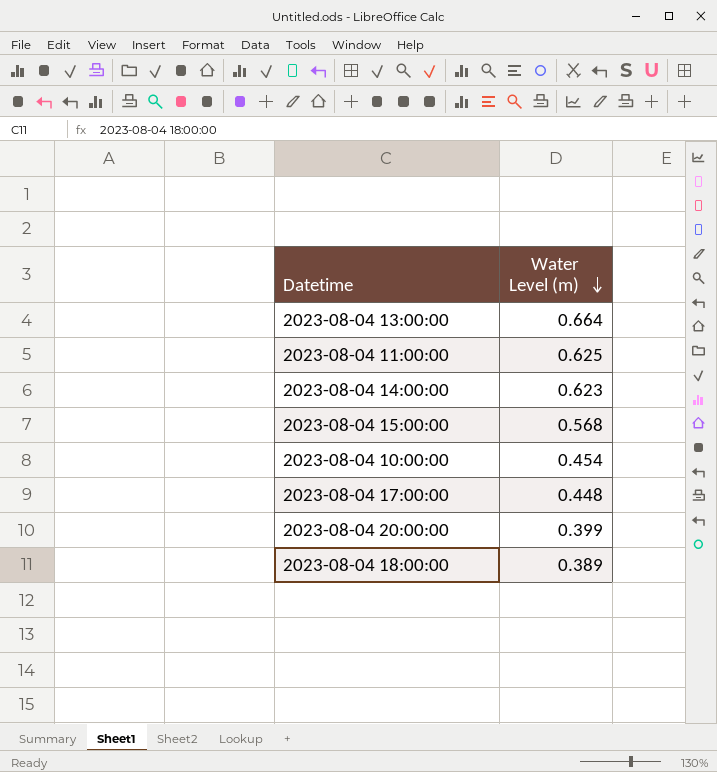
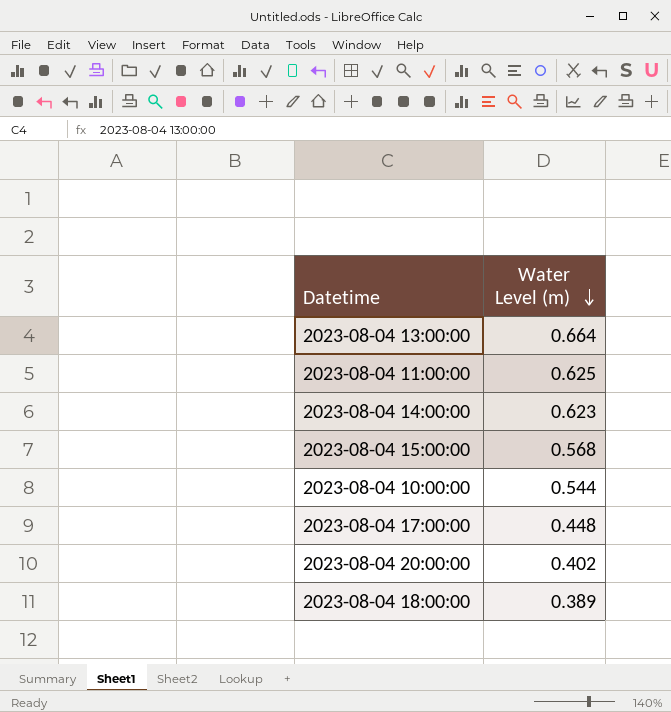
2023-08-04 10:00:00 | Water Level (m): 0.454 -> 0.544
2023-08-04 20:00:00 | Water Level (m): 0.399 -> 0.402

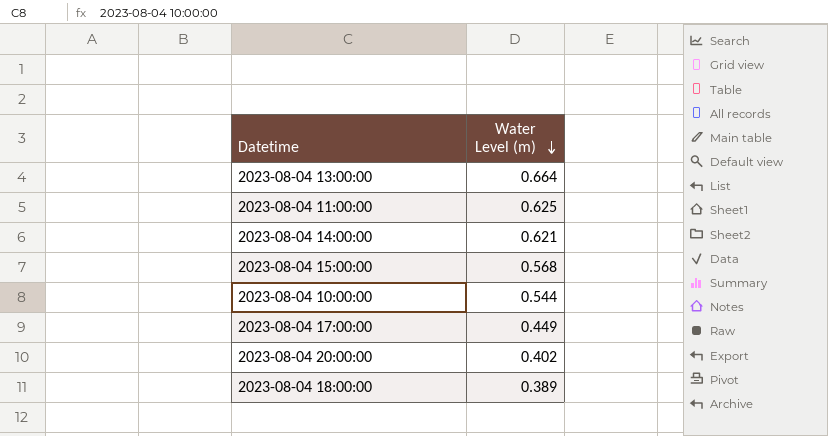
2023-08-04 14:00:00 | Water Level (m): 0.623 -> 0.621
2023-08-04 17:00:00 | Water Level (m): 0.448 -> 0.449

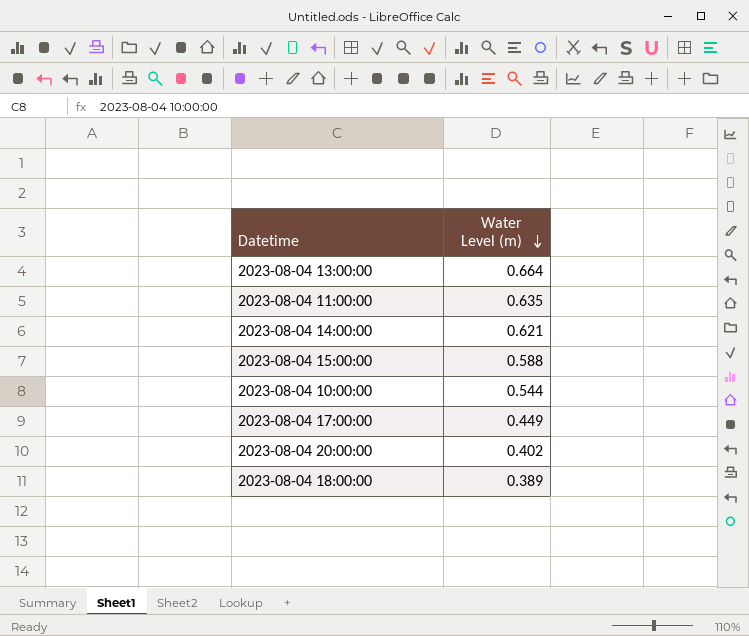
2023-08-04 11:00:00 | Water Level (m): 0.625 -> 0.635
2023-08-04 15:00:00 | Water Level (m): 0.568 -> 0.588

